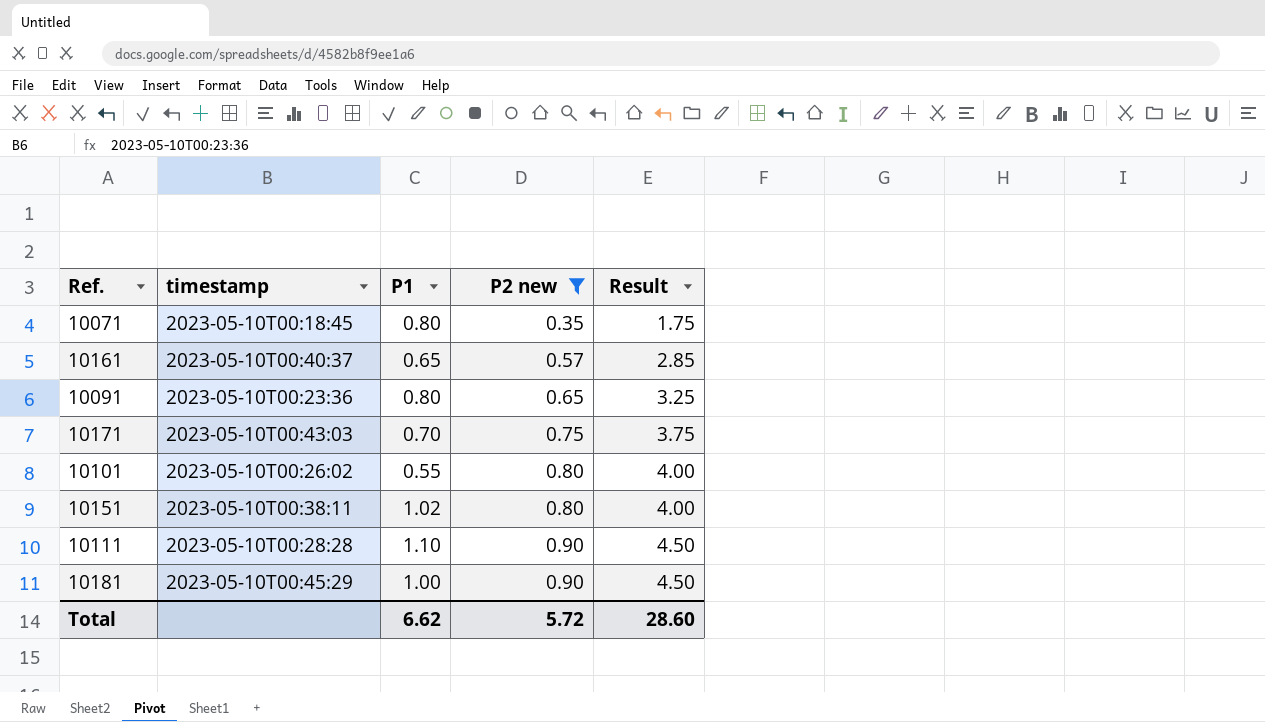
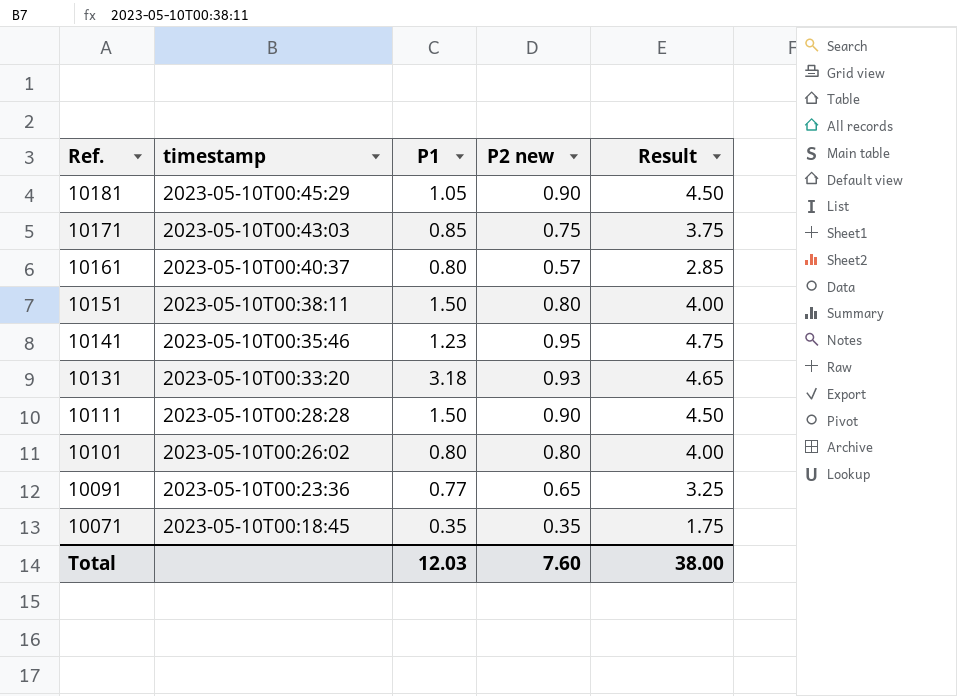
filter: P2 new <= 0.90 -> none
row order: P2 new ascending -> Ref. descending
10181 | P1: 1.00 -> 1.05
10171 | P1: 0.70 -> 0.85
10161 | P1: 0.65 -> 0.80
10151 | P1: 1.02 -> 1.50
10111 | P1: 1.10 -> 1.50
10101 | P1: 0.55 -> 0.80
10091 | P1: 0.80 -> 0.77
10071 | P1: 0.80 -> 0.35
Total | P1: 6.62 -> 12.03
Total | P2 new: 5.72 -> 7.60
Total | Result: 28.60 -> 38.00

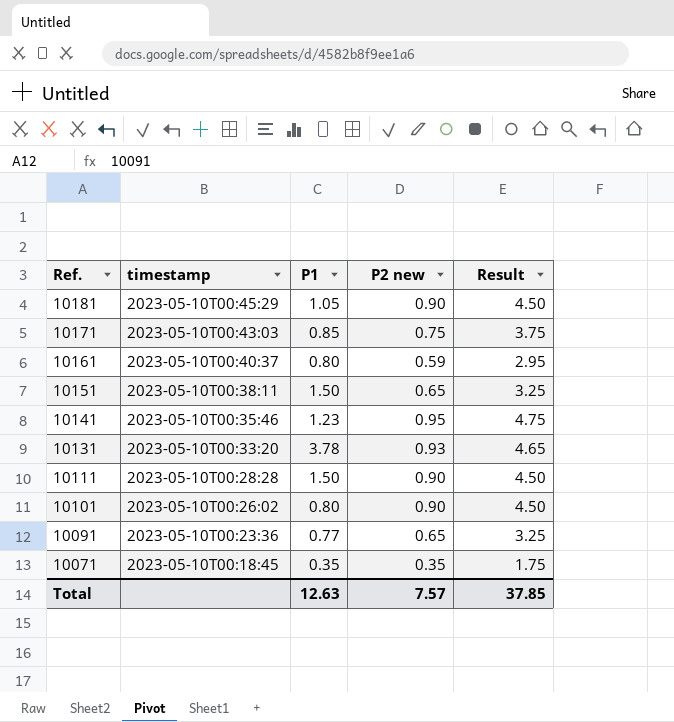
10161 | P2 new: 0.57 -> 0.59
10161 | Result: 2.85 -> 2.95
10151 | P2 new: 0.80 -> 0.65
10151 | Result: 4.00 -> 3.25
10131 | P1: 3.18 -> 3.78
10101 | P2 new: 0.80 -> 0.90
10101 | Result: 4.00 -> 4.50
Total | P1: 12.03 -> 12.63
Total | P2 new: 7.60 -> 7.57
Total | Result: 38.00 -> 37.85

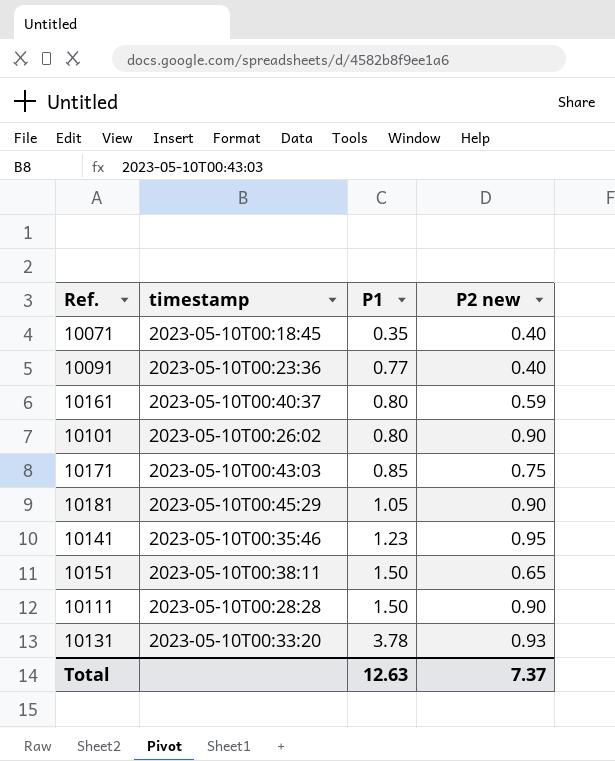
row order: Ref. descending -> P1 ascending
column Result | formula: [P2 new] * 5 -> none
10071 | P2 new: 0.35 -> 0.40
10091 | P2 new: 0.65 -> 0.40
Total | P2 new: 7.57 -> 7.37

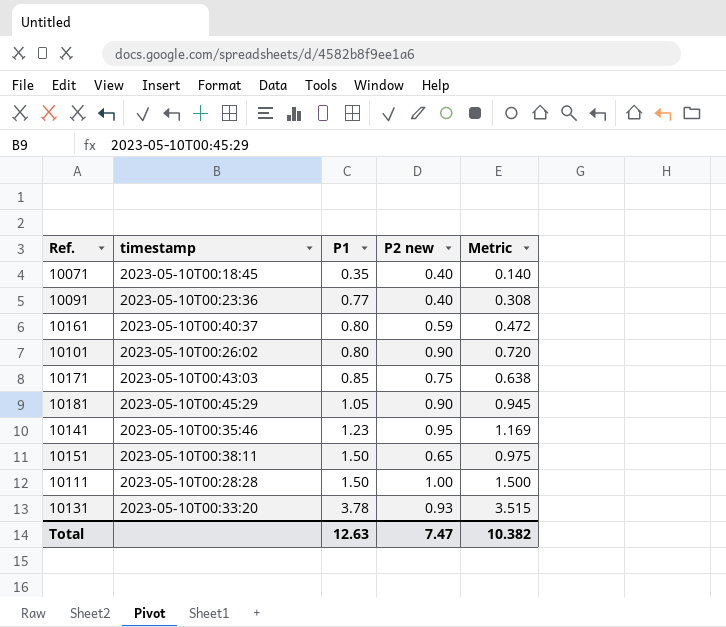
column Metric | formula: none -> [P1] * [P2 new]
10111 | P2 new: 0.90 -> 1.00
Total | P2 new: 7.37 -> 7.47

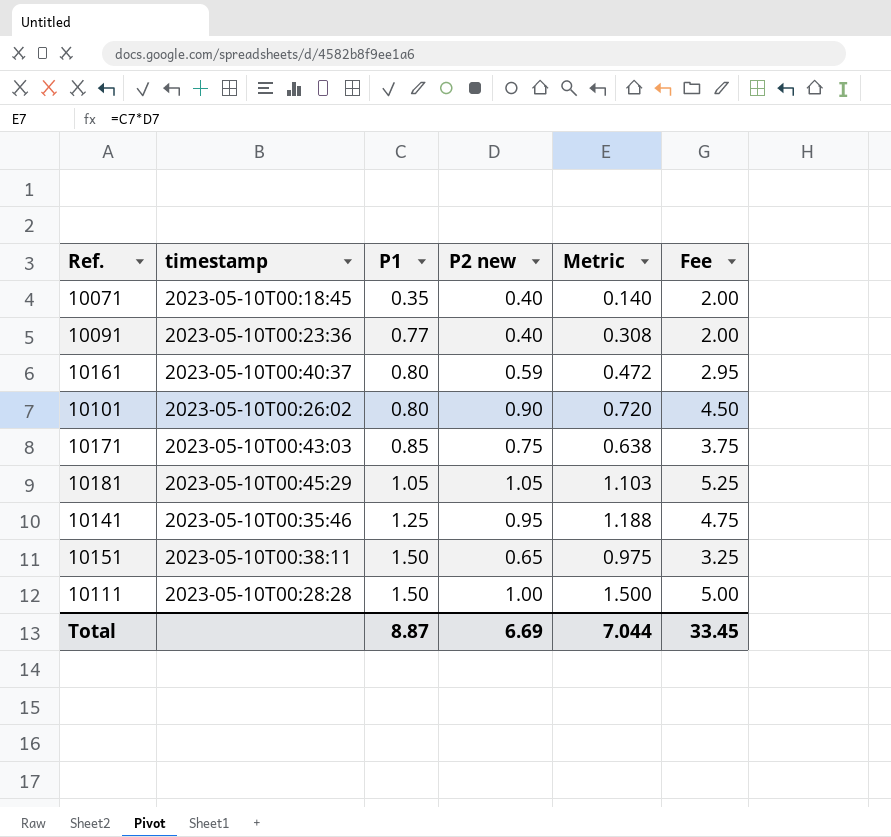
column Fee | formula: none -> [P2 new] * 5
row 10131: 2023-05-10T00:33:20 | 3.78 | 0.93 | 3.515 -> none
10181 | P2 new: 0.90 -> 1.05
10181 | Metric: 0.945 -> 1.103
10141 | P1: 1.23 -> 1.25
10141 | Metric: 1.169 -> 1.188
Total | P1: 12.63 -> 8.87
Total | P2 new: 7.47 -> 6.69
Total | Metric: 10.382 -> 7.044

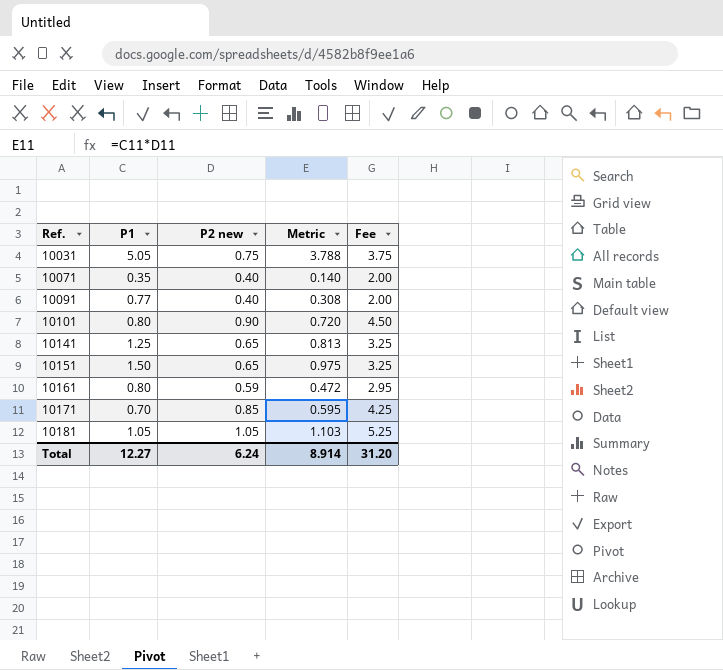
row order: P1 ascending -> Ref. ascending
column timestamp | position: 2 -> none
row 10111: 2023-05-10T00:28:28 | 1.50 | 1.00 | 1.500 | 5.00 -> none
row 10031: none -> 5.05 | 0.75 | 3.788 | 3.75
10141 | P2 new: 0.95 -> 0.65
10141 | Metric: 1.188 -> 0.813
10141 | Fee: 4.75 -> 3.25
10171 | P1: 0.85 -> 0.70
10171 | P2 new: 0.75 -> 0.85
10171 | Metric: 0.638 -> 0.595
10171 | Fee: 3.75 -> 4.25
Total | P1: 8.87 -> 12.27
Total | P2 new: 6.69 -> 6.24
Total | Metric: 7.044 -> 8.914
Total | Fee: 33.45 -> 31.20

